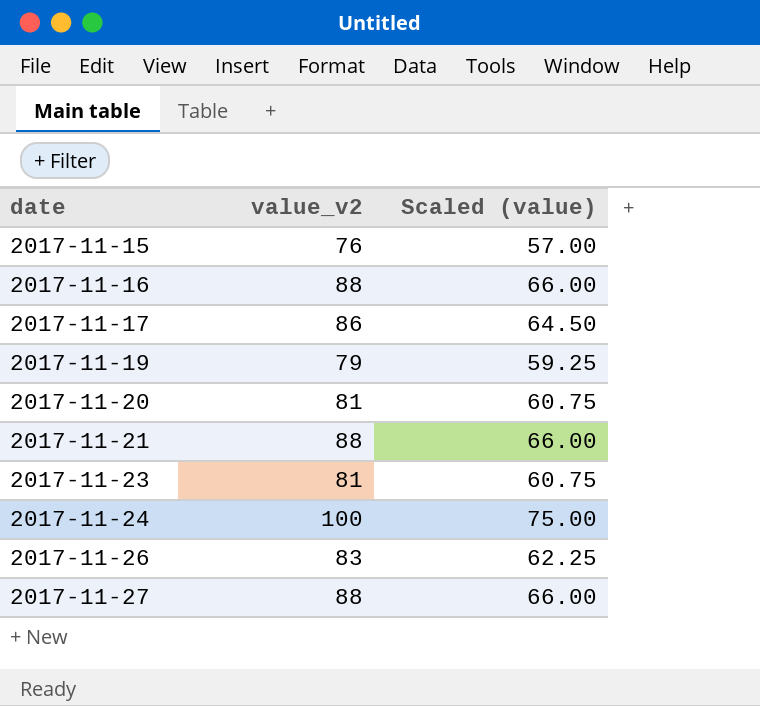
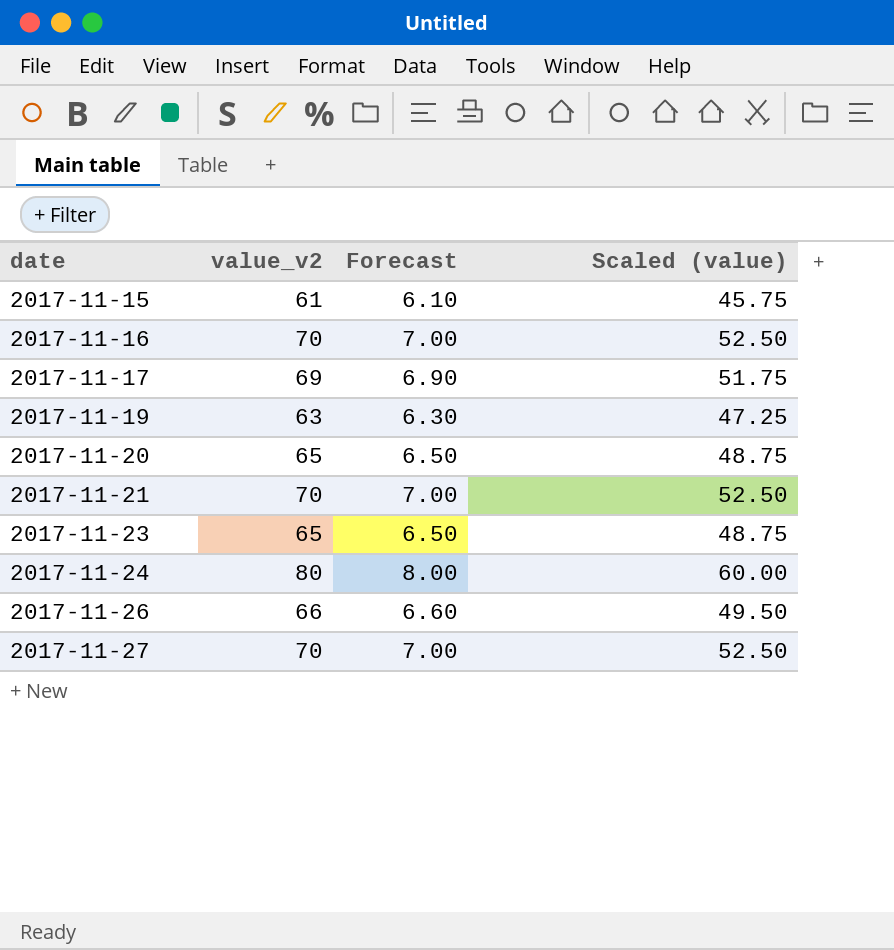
column Forecast | formula: none -> [value_v2] * 0.1
2017-11-15 | value_v2: 76 -> 61
2017-11-15 | Scaled (value): 57.00 -> 45.75
2017-11-16 | value_v2: 88 -> 70
2017-11-16 | Scaled (value): 66.00 -> 52.50
2017-11-17 | value_v2: 86 -> 69
2017-11-17 | Scaled (value): 64.50 -> 51.75
2017-11-19 | value_v2: 79 -> 63
2017-11-19 | Scaled (value): 59.25 -> 47.25
2017-11-20 | value_v2: 81 -> 65
2017-11-20 | Scaled (value): 60.75 -> 48.75
2017-11-21 | value_v2: 88 -> 70
2017-11-21 | Scaled (value): 66.00 -> 52.50
2017-11-23 | value_v2: 81 -> 65
2017-11-23 | Scaled (value): 60.75 -> 48.75
2017-11-24 | value_v2: 100 -> 80
2017-11-24 | Scaled (value): 75.00 -> 60.00
2017-11-26 | value_v2: 83 -> 66
2017-11-26 | Scaled (value): 62.25 -> 49.50
2017-11-27 | value_v2: 88 -> 70
2017-11-27 | Scaled (value): 66.00 -> 52.50

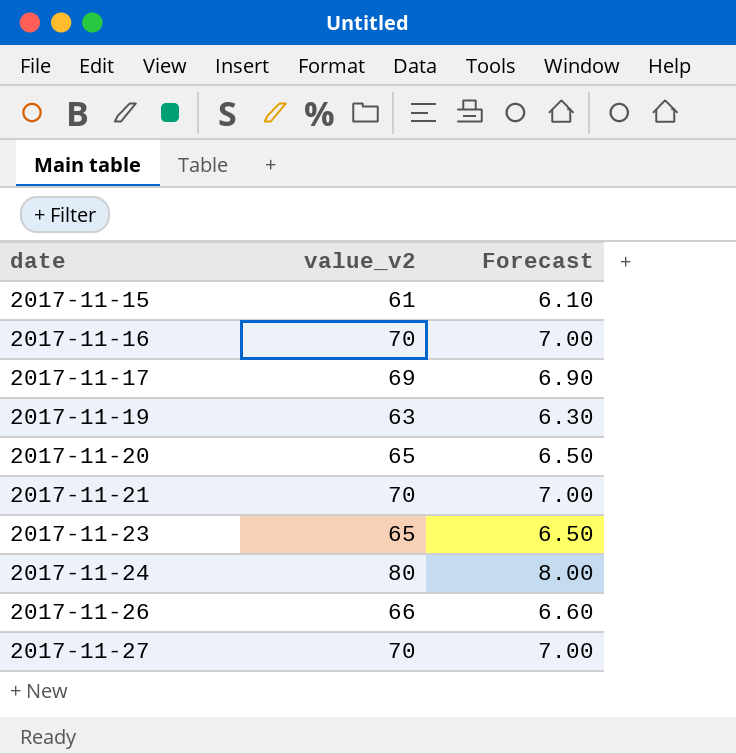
column Scaled (value) | formula: [value_v2] * 0.75 -> none

